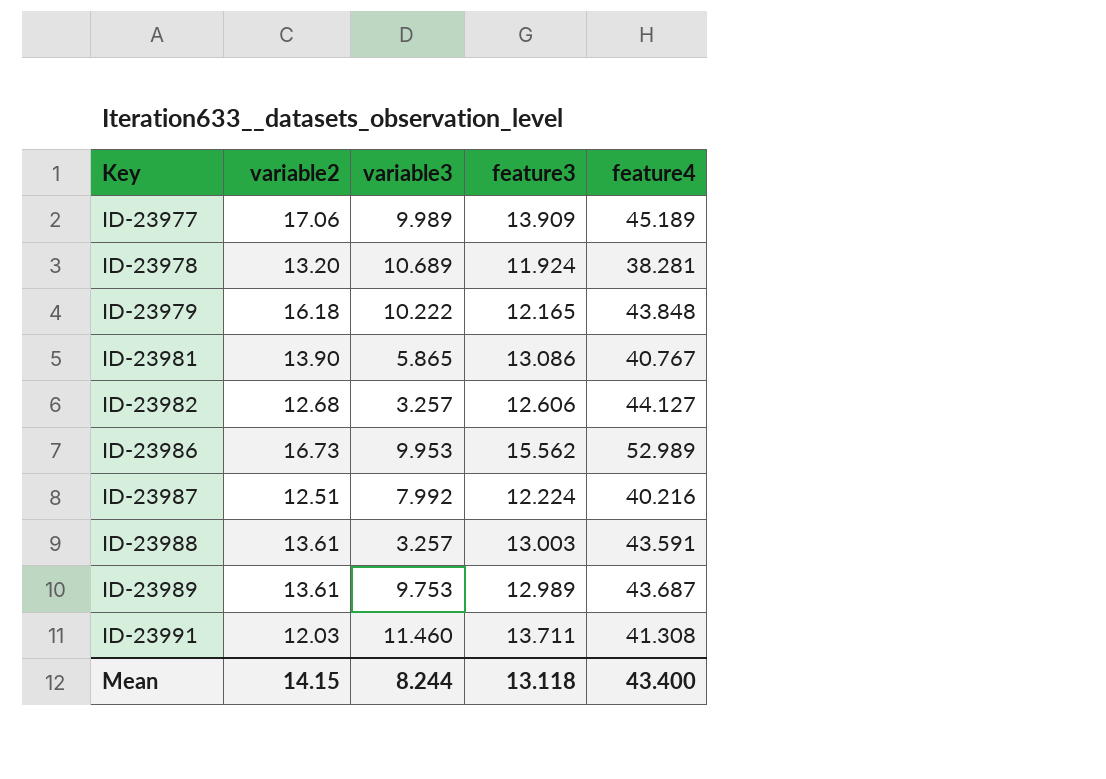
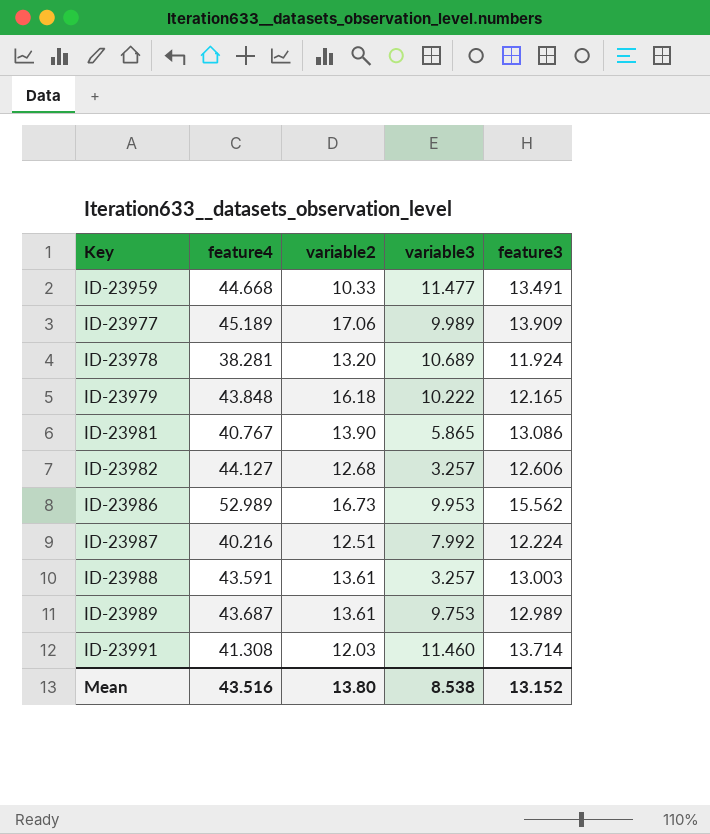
column feature4 | position: 5 -> 2
row ID-23959: none -> 44.668 | 10.33 | 11.477 | 13.491
ID-23991 | feature3: 13.711 -> 13.714
Mean | feature4: 43.400 -> 43.516
Mean | variable2: 14.15 -> 13.80
Mean | variable3: 8.244 -> 8.538
Mean | feature3: 13.118 -> 13.152

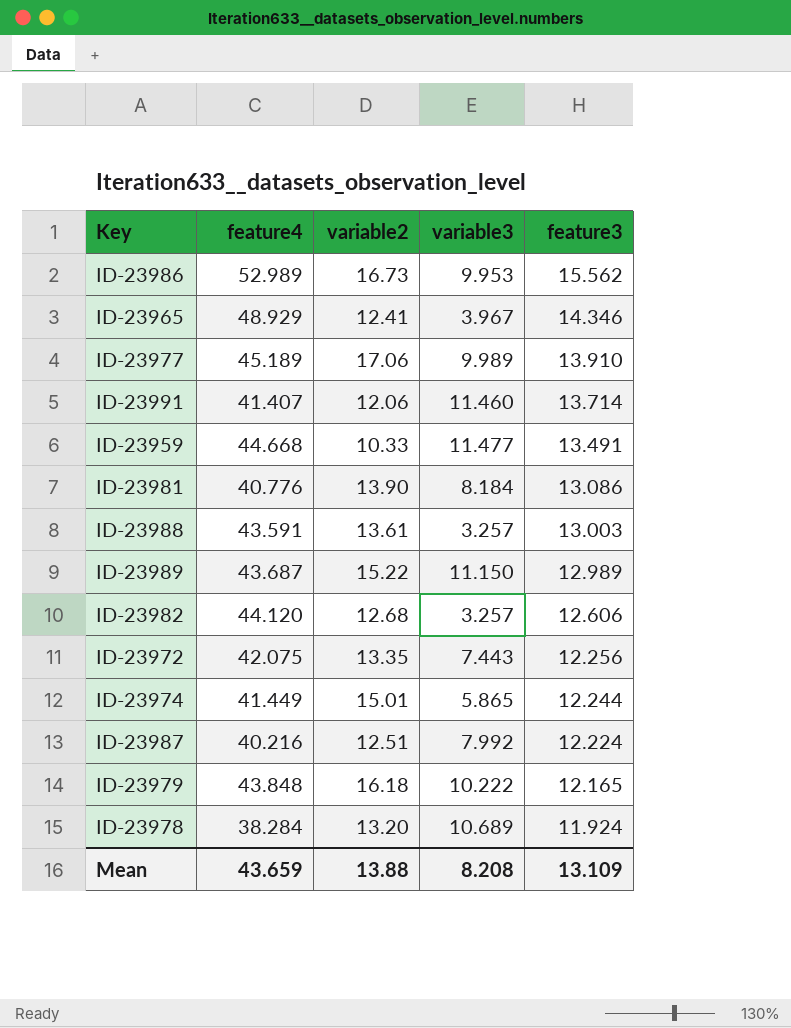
row order: Key ascending -> feature3 descending
row ID-23965: none -> 48.929 | 12.41 | 3.967 | 14.346
ID-23977 | feature3: 13.909 -> 13.910
ID-23991 | feature4: 41.308 -> 41.407
ID-23991 | variable2: 12.03 -> 12.06
ID-23981 | feature4: 40.767 -> 40.776
ID-23981 | variable3: 5.865 -> 8.184
ID-23989 | variable2: 13.61 -> 15.22
ID-23989 | variable3: 9.753 -> 11.150
ID-23982 | feature4: 44.127 -> 44.120
row ID-23972: none -> 42.075 | 13.35 | 7.443 | 12.256
row ID-23974: none -> 41.449 | 15.01 | 5.865 | 12.244
ID-23978 | feature4: 38.281 -> 38.284
Mean | feature4: 43.516 -> 43.659
Mean | variable2: 13.80 -> 13.88
Mean | variable3: 8.538 -> 8.208
Mean | feature3: 13.152 -> 13.109

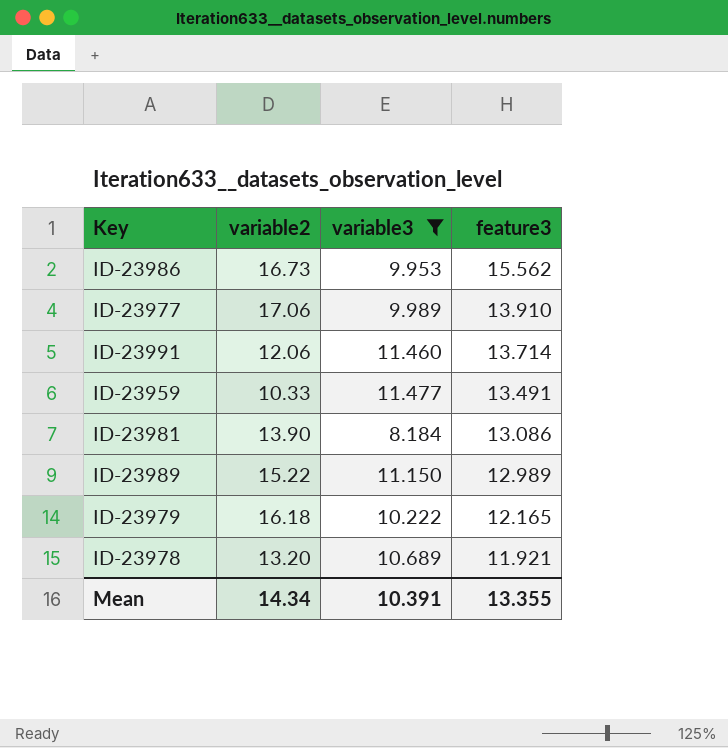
filter: none -> variable3 >= 8.184
column feature4 | position: 2 -> none
ID-23978 | feature3: 11.924 -> 11.921
Mean | variable2: 13.88 -> 14.34
Mean | variable3: 8.208 -> 10.391
Mean | feature3: 13.109 -> 13.355

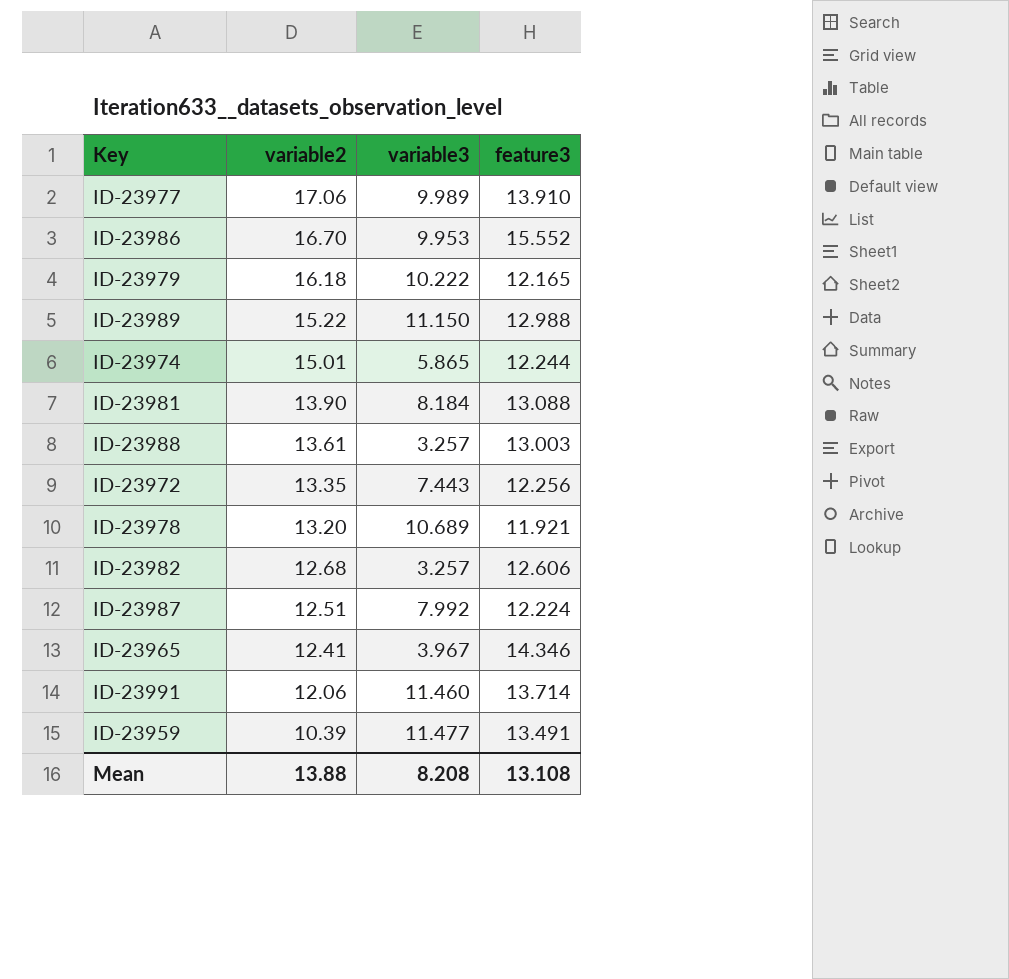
filter: variable3 >= 8.184 -> none
row order: feature3 descending -> variable2 descending
ID-23986 | variable2: 16.73 -> 16.70
ID-23986 | feature3: 15.562 -> 15.552
ID-23989 | feature3: 12.989 -> 12.988
ID-23981 | feature3: 13.086 -> 13.088
ID-23959 | variable2: 10.33 -> 10.39
Mean | variable2: 14.34 -> 13.88
Mean | variable3: 10.391 -> 8.208
Mean | feature3: 13.355 -> 13.108

